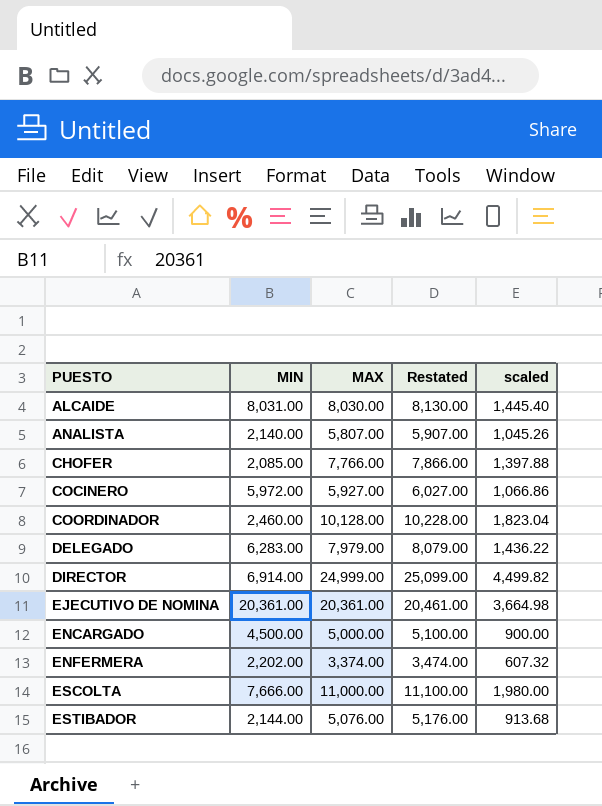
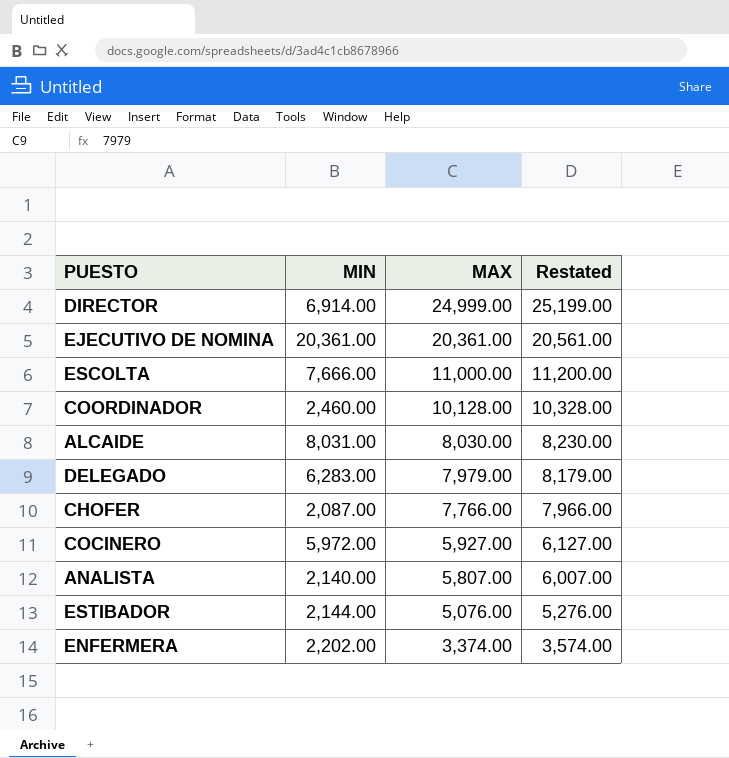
row order: PUESTO ascending -> MAX descending
column scaled | formula: [MAX] * 0.18 -> none
column Restated | formula: [MAX] + 100 -> [MAX] + 200
row ENCARGADO: 4,500.00 | 5,000.00 | 5,100.00 | 900.00 -> none
CHOFER | MIN: 2,085.00 -> 2,087.00

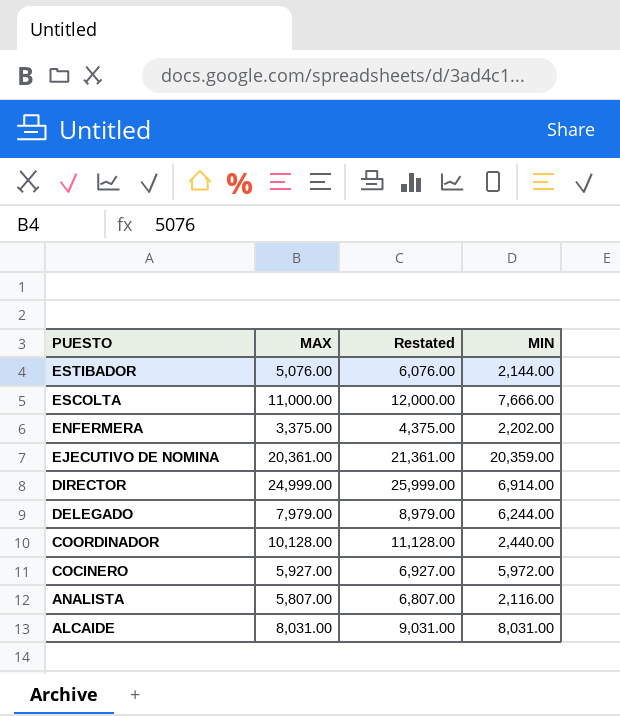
row order: MAX descending -> PUESTO descending
column Restated | formula: [MAX] + 200 -> [MAX] + 1000
column MIN | position: 2 -> 4
row CHOFER: 2,087.00 | 7,766.00 | 7,966.00 -> none
ENFERMERA | MAX: 3,374.00 -> 3,375.00
EJECUTIVO DE NOMINA | MIN: 20,361.00 -> 20,359.00
DELEGADO | MIN: 6,283.00 -> 6,244.00
COORDINADOR | MIN: 2,460.00 -> 2,440.00
ANALISTA | MIN: 2,140.00 -> 2,116.00
ALCAIDE | MAX: 8,030.00 -> 8,031.00

